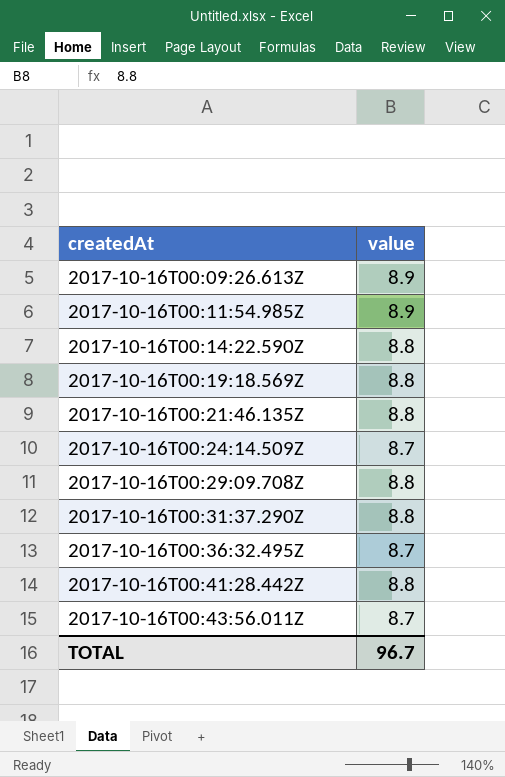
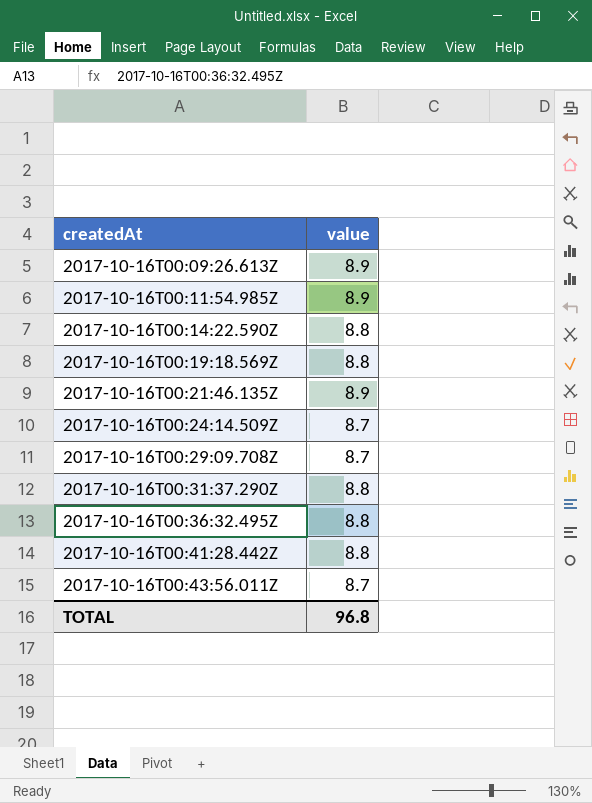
2017-10-16T00:21:46.135Z | value: 8.8 -> 8.9
2017-10-16T00:29:09.708Z | value: 8.8 -> 8.7
2017-10-16T00:36:32.495Z | value: 8.7 -> 8.8
TOTAL | value: 96.7 -> 96.8

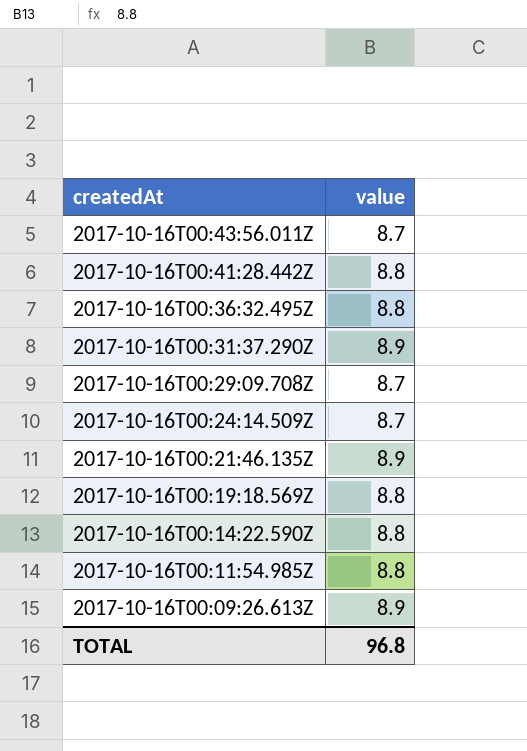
row order: createdAt ascending -> createdAt descending
2017-10-16T00:31:37.290Z | value: 8.8 -> 8.9
2017-10-16T00:11:54.985Z | value: 8.9 -> 8.8

